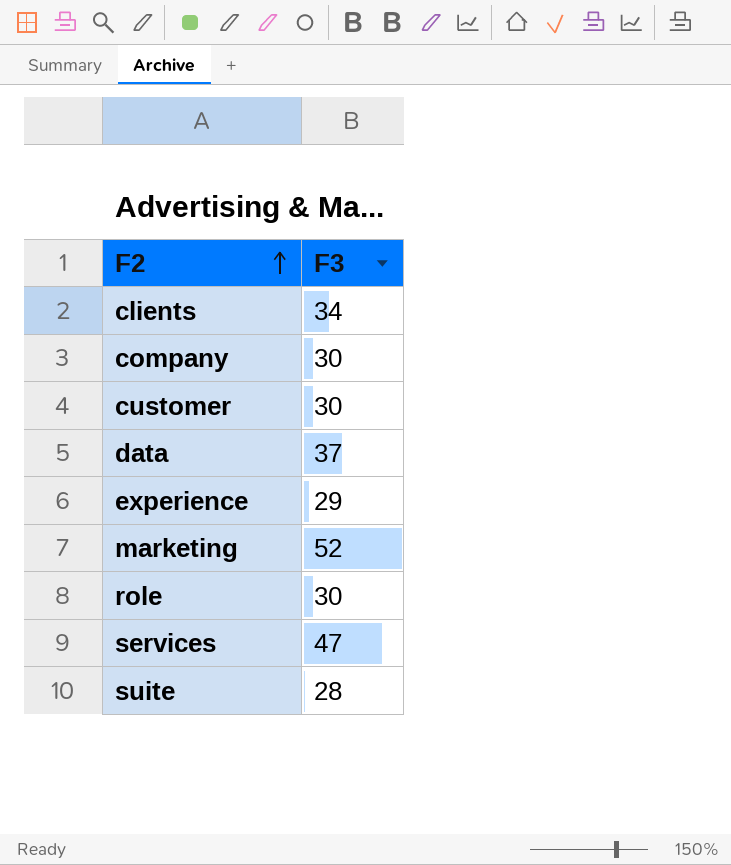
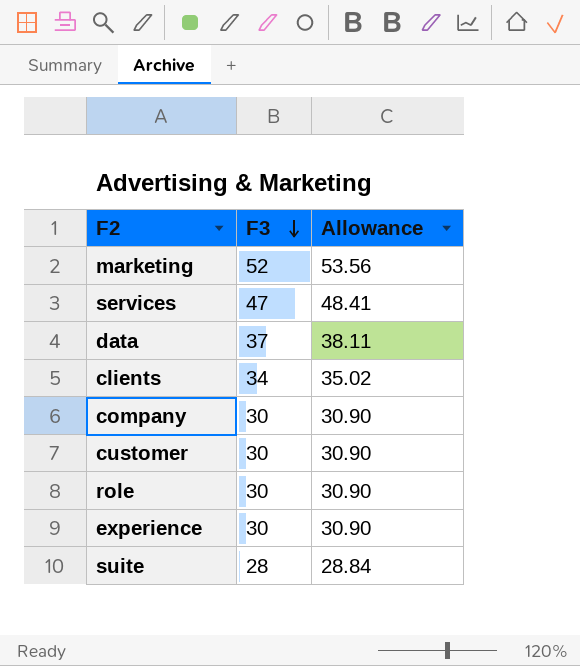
row order: F2 ascending -> F3 descending
column Allowance | formula: none -> [F3] * 1.03
experience | F3: 29 -> 30

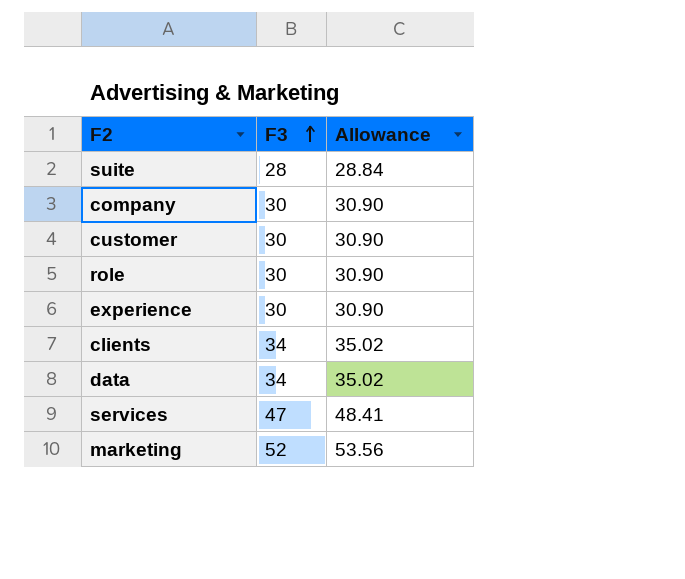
row order: F3 descending -> F3 ascending
data | F3: 37 -> 34
data | Allowance: 38.11 -> 35.02

